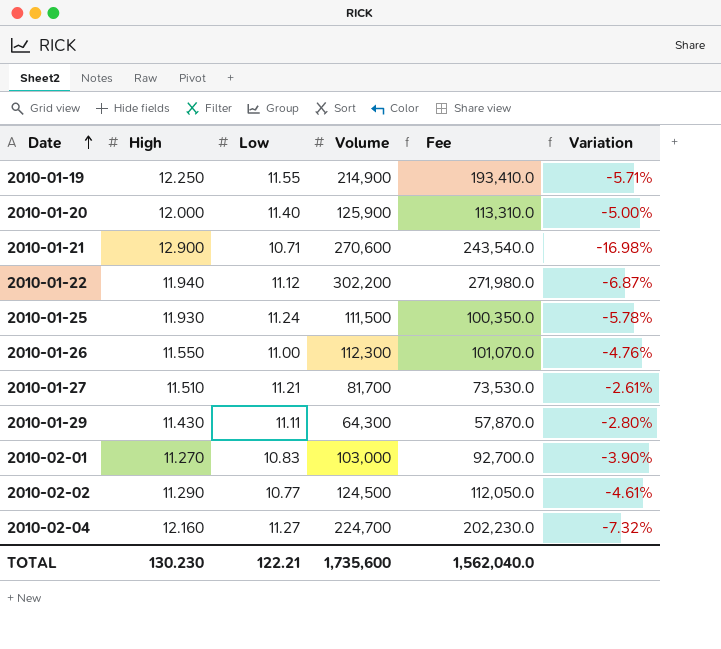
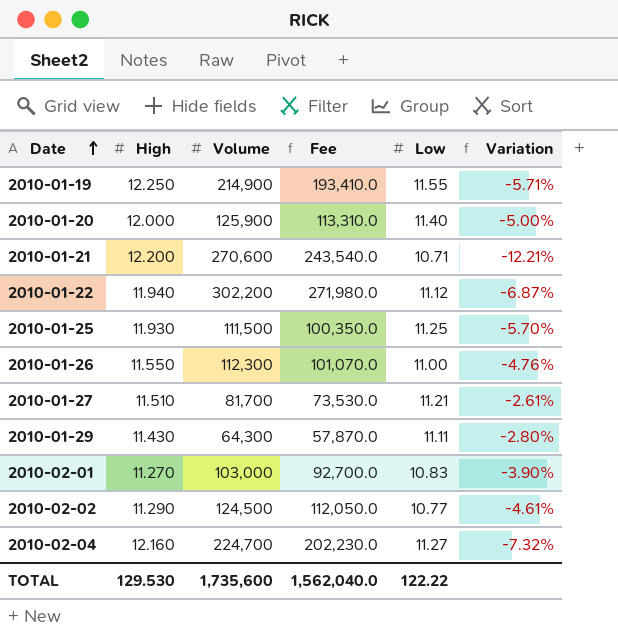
column Low | position: 3 -> 5
2010-01-21 | High: 12.900 -> 12.200
2010-01-21 | Variation: -16.98% -> -12.21%
2010-01-25 | Low: 11.24 -> 11.25
2010-01-25 | Variation: -5.78% -> -5.70%
TOTAL | High: 130.230 -> 129.530
TOTAL | Low: 122.21 -> 122.22

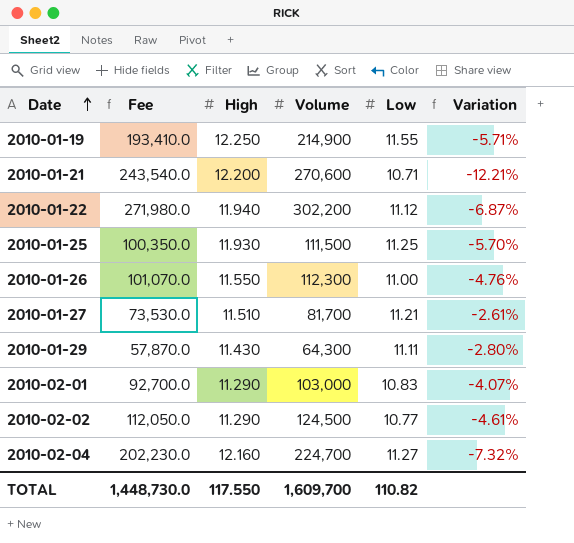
column Fee | position: 4 -> 2
row 2010-01-20: 12.000 | 125,900 | 113,310.0 | 11.40 | -5.00% -> none
2010-02-01 | High: 11.270 -> 11.290
2010-02-01 | Variation: -3.90% -> -4.07%
TOTAL | Fee: 1,562,040.0 -> 1,448,730.0
TOTAL | High: 129.530 -> 117.550
TOTAL | Volume: 1,735,600 -> 1,609,700
TOTAL | Low: 122.22 -> 110.82

